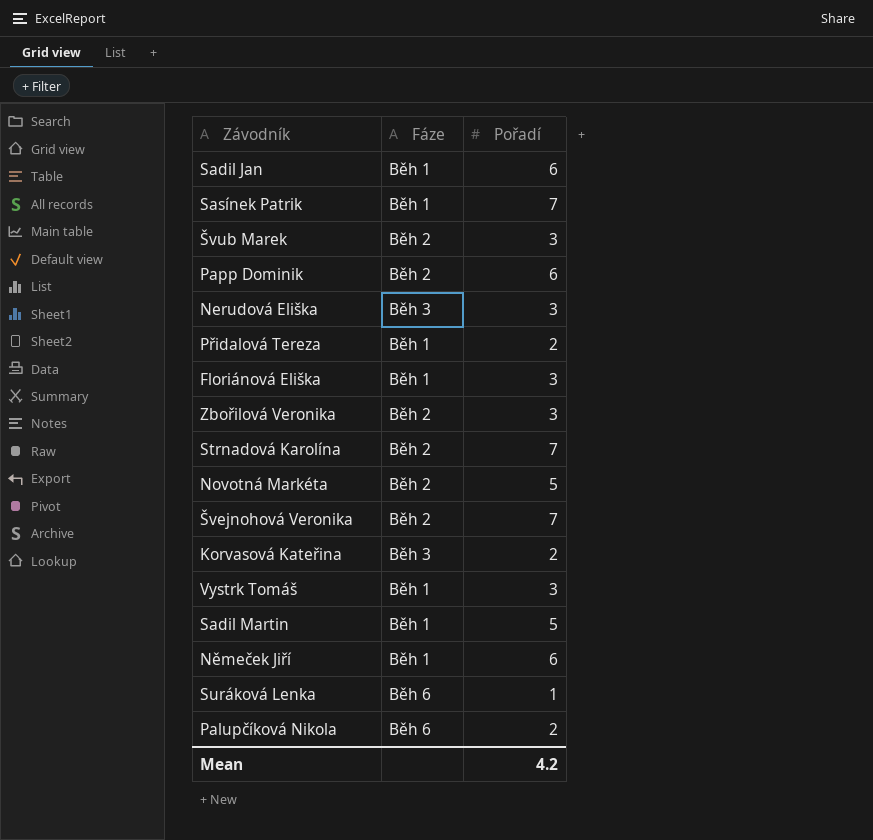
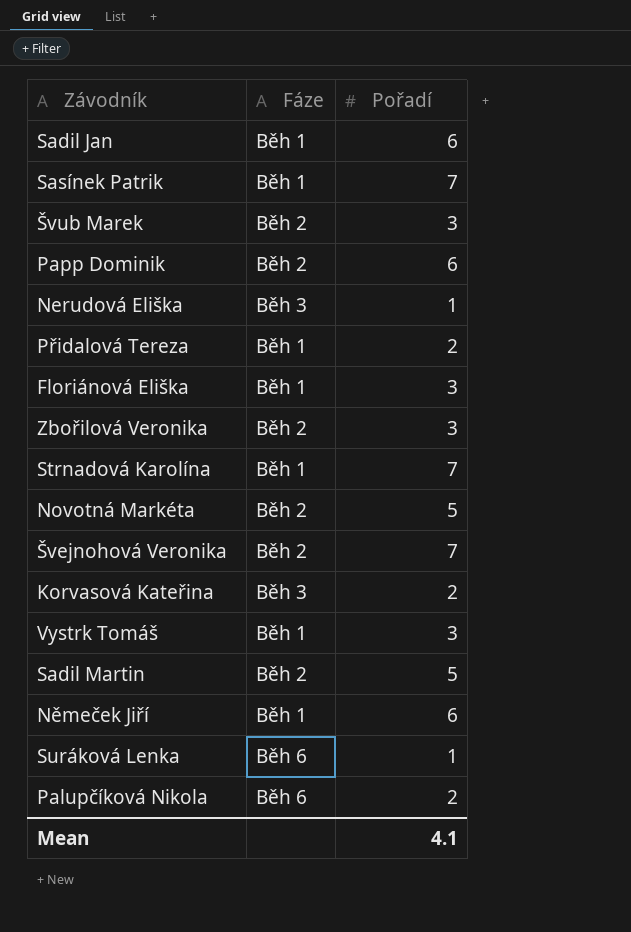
Nerudová Eliška | Pořadí: 3 -> 1
Strnadová Karolína | Fáze: Běh 2 -> Běh 1
Sadil Martin | Fáze: Běh 1 -> Běh 2
Mean | Pořadí: 4.2 -> 4.1

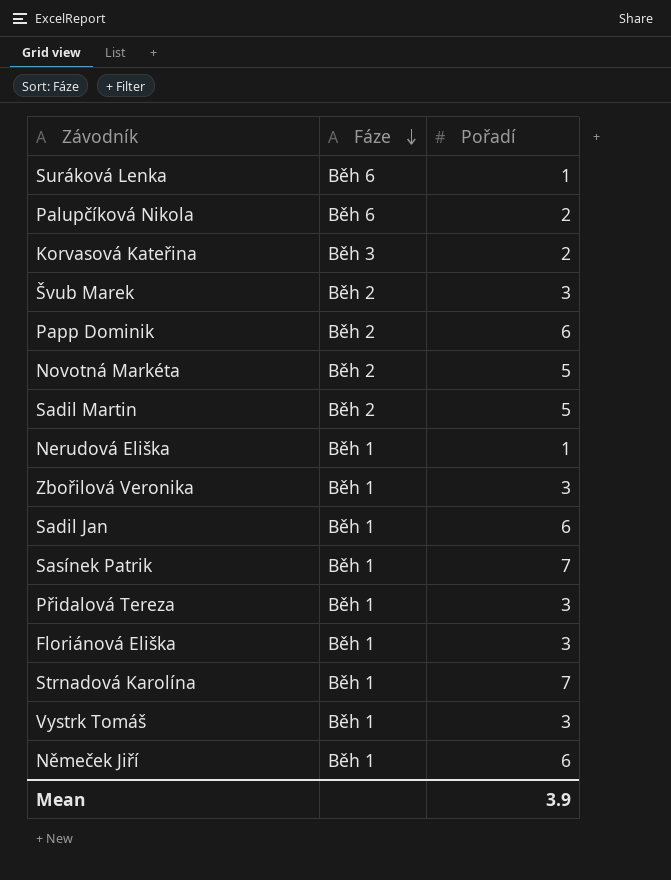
row order: none -> Fáze descending
row Švejnohová Veronika: Běh 2 | 7 -> none
Nerudová Eliška | Fáze: Běh 3 -> Běh 1
Zbořilová Veronika | Fáze: Běh 2 -> Běh 1
Přidalová Tereza | Pořadí: 2 -> 3
Mean | Pořadí: 4.1 -> 3.9

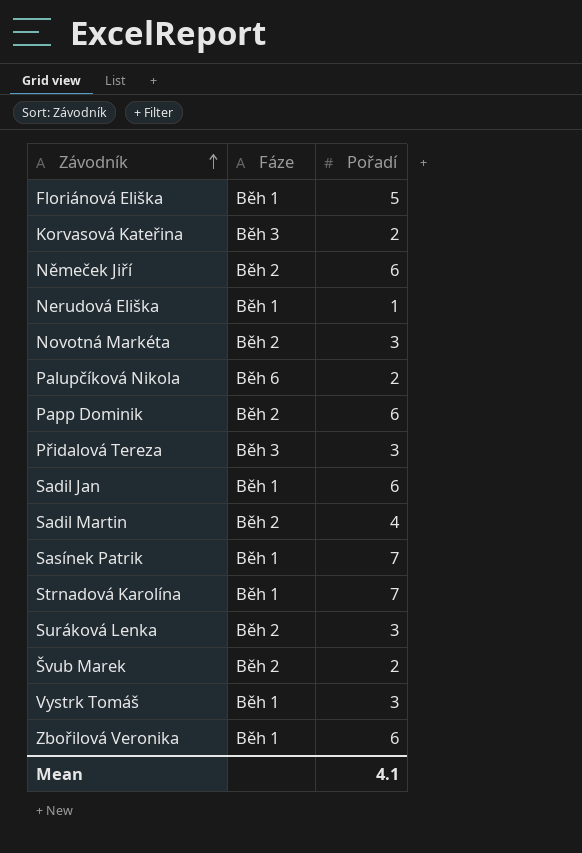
row order: Fáze descending -> Závodník ascending
Floriánová Eliška | Pořadí: 3 -> 5
Němeček Jiří | Fáze: Běh 1 -> Běh 2
Novotná Markéta | Pořadí: 5 -> 3
Přidalová Tereza | Fáze: Běh 1 -> Běh 3
Sadil Martin | Pořadí: 5 -> 4
Suráková Lenka | Fáze: Běh 6 -> Běh 2
Suráková Lenka | Pořadí: 1 -> 3
Švub Marek | Pořadí: 3 -> 2
Zbořilová Veronika | Pořadí: 3 -> 6
Mean | Pořadí: 3.9 -> 4.1

